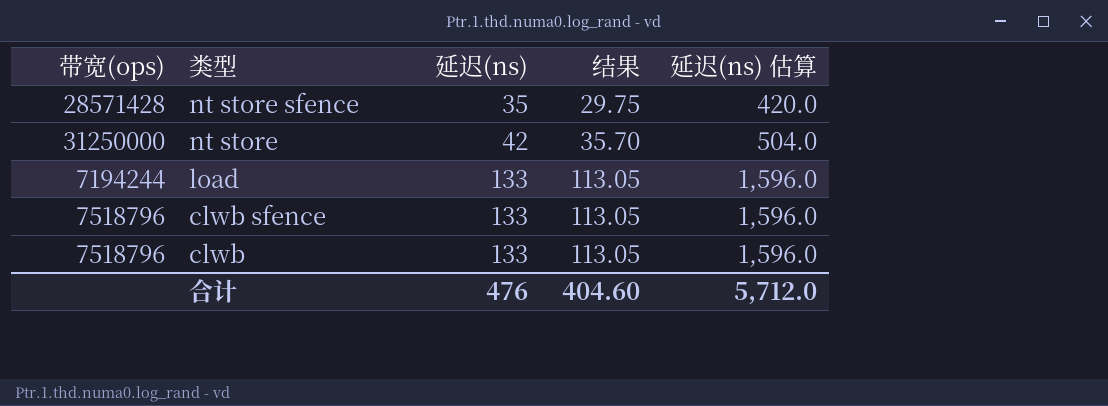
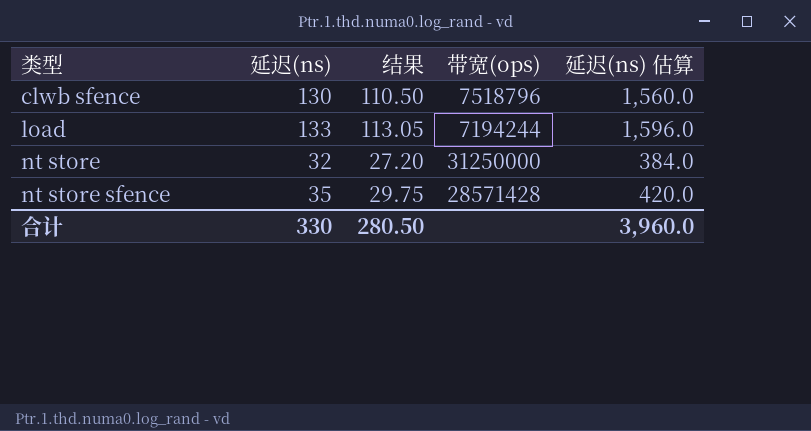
row order: 类型 descending -> 类型 ascending
column 带宽(ops) | position: 1 -> 4
row clwb: 7518796 | 133 | 113.05 | 1,596.0 -> none
clwb sfence | 延迟(ns): 133 -> 130
clwb sfence | 结果: 113.05 -> 110.50
clwb sfence | 延迟(ns) 估算: 1,596.0 -> 1,560.0
nt store | 延迟(ns): 42 -> 32
nt store | 结果: 35.70 -> 27.20
nt store | 延迟(ns) 估算: 504.0 -> 384.0
合计 | 延迟(ns): 476 -> 330
合计 | 结果: 404.60 -> 280.50
合计 | 延迟(ns) 估算: 5,712.0 -> 3,960.0

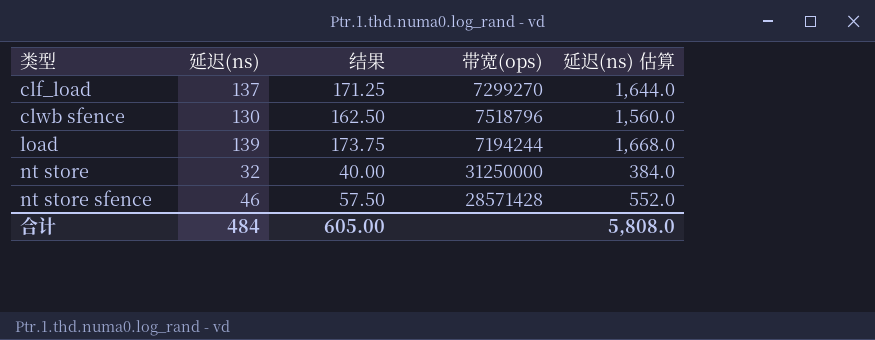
column 结果 | formula: [延迟(ns)] * 0.85 -> [延迟(ns)] * 1.25
row clf_load: none -> 137 | 171.25 | 7299270 | 1,644.0
load | 延迟(ns): 133 -> 139
load | 延迟(ns) 估算: 1,596.0 -> 1,668.0
nt store sfence | 延迟(ns): 35 -> 46
nt store sfence | 延迟(ns) 估算: 420.0 -> 552.0
合计 | 延迟(ns): 330 -> 484
合计 | 结果: 280.50 -> 605.00
合计 | 延迟(ns) 估算: 3,960.0 -> 5,808.0

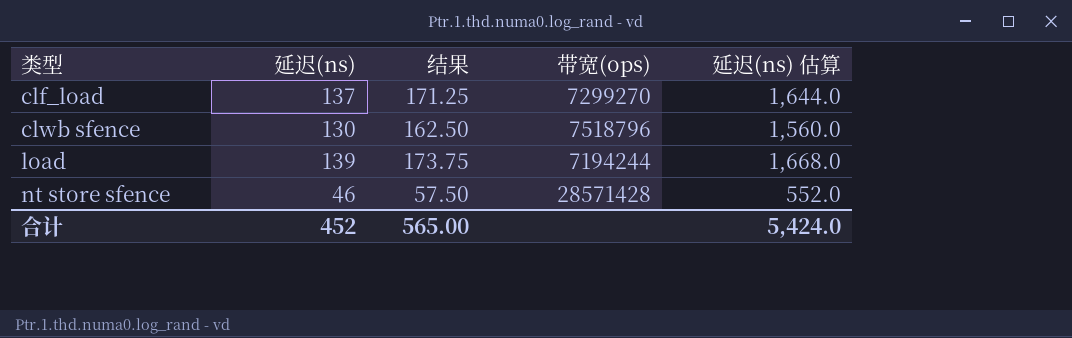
row nt store: 32 | 40.00 | 31250000 | 384.0 -> none
合计 | 延迟(ns): 484 -> 452
合计 | 结果: 605.00 -> 565.00
合计 | 延迟(ns) 估算: 5,808.0 -> 5,424.0

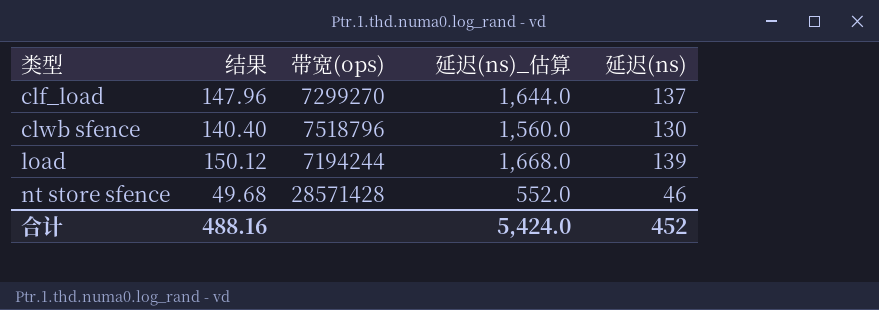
column 结果 | formula: [延迟(ns)] * 1.25 -> [延迟(ns)] * 1.08
column name: 延迟(ns) 估算 -> 延迟(ns)_估算
column 延迟(ns) | position: 2 -> 5
合计 | 结果: 565.00 -> 488.16

